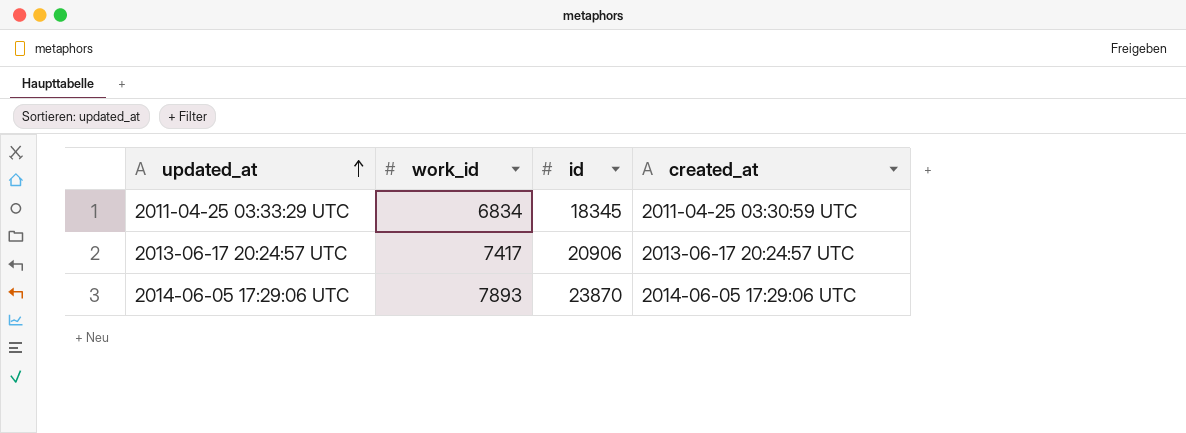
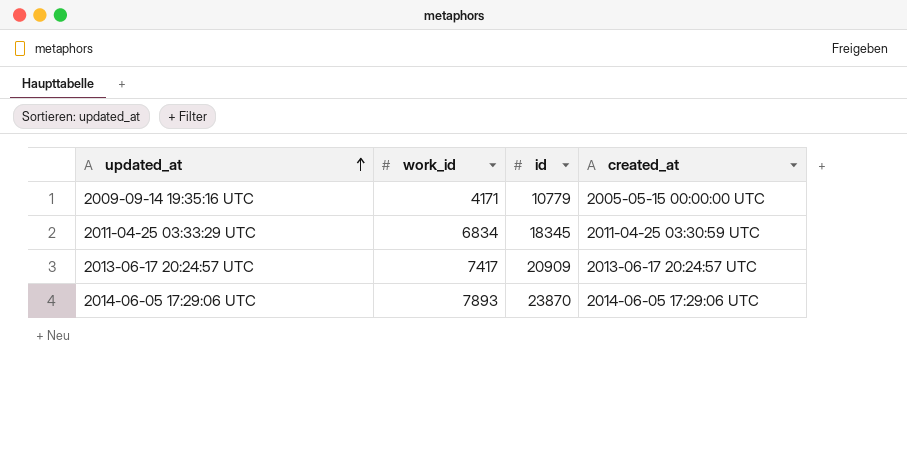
row 2009-09-14 19:35:16 UTC: none -> 4171 | 10779 | 2005-05-15 00:00:00 UTC
2013-06-17 20:24:57 UTC | id: 20906 -> 20909

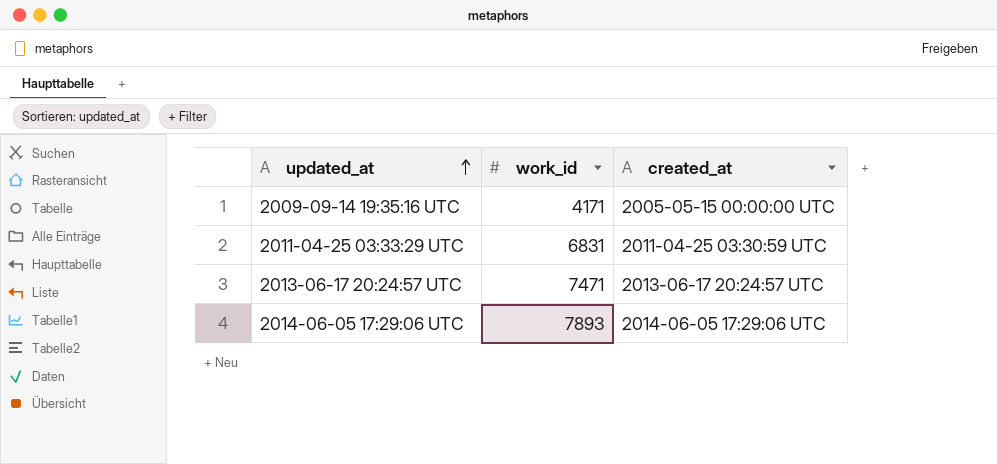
column id | position: 3 -> none
2011-04-25 03:33:29 UTC | work_id: 6834 -> 6831
2013-06-17 20:24:57 UTC | work_id: 7417 -> 7471

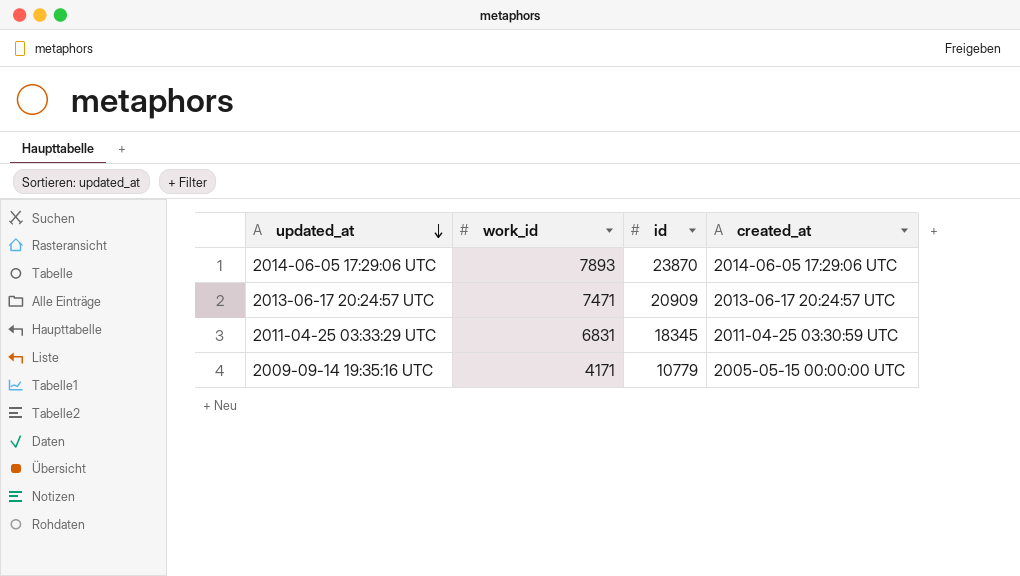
row order: updated_at ascending -> updated_at descending
column id | position: none -> 3

